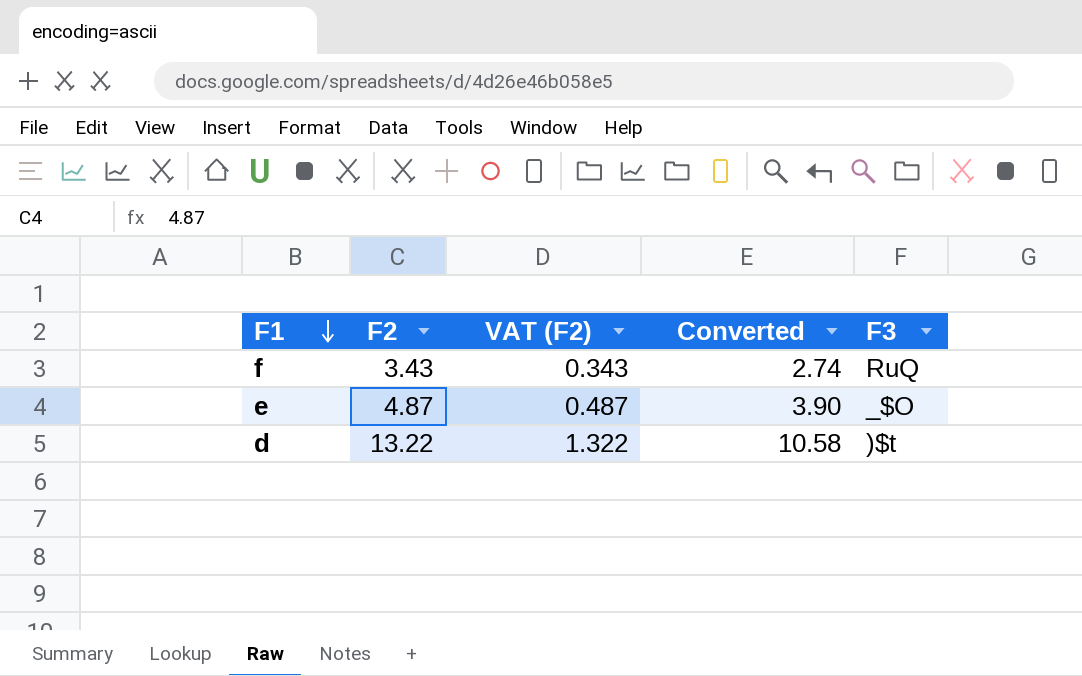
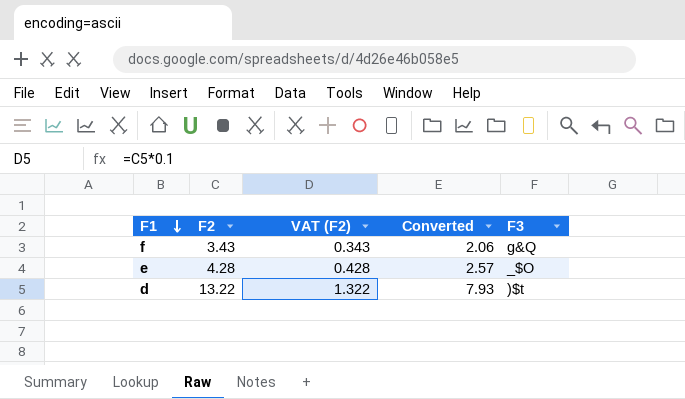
column Converted | formula: [F2] * 0.8 -> [F2] * 0.6
f | F3: RuQ -> g&Q
e | F2: 4.87 -> 4.28
e | VAT (F2): 0.487 -> 0.428

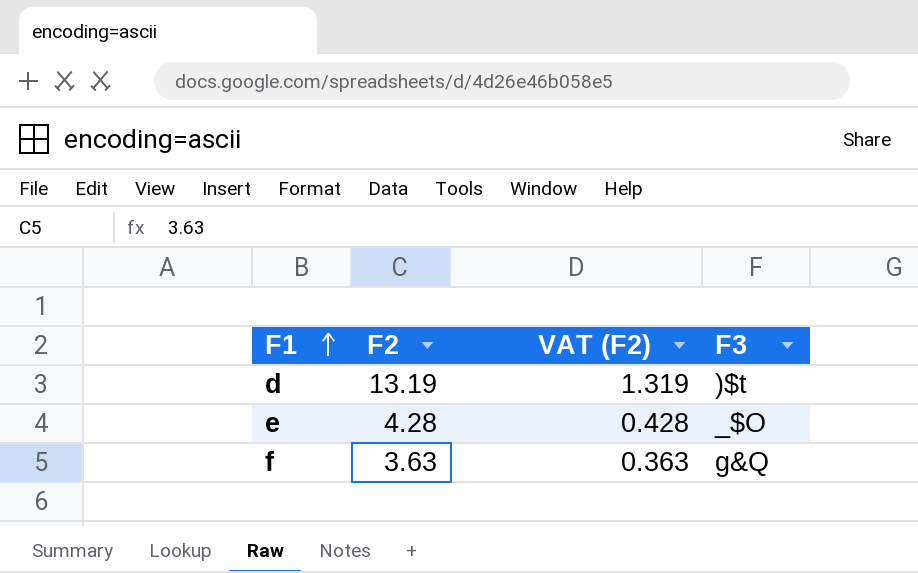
row order: F1 descending -> F1 ascending
column Converted | formula: [F2] * 0.6 -> none
d | F2: 13.22 -> 13.19
d | VAT (F2): 1.322 -> 1.319
f | F2: 3.43 -> 3.63
f | VAT (F2): 0.343 -> 0.363

